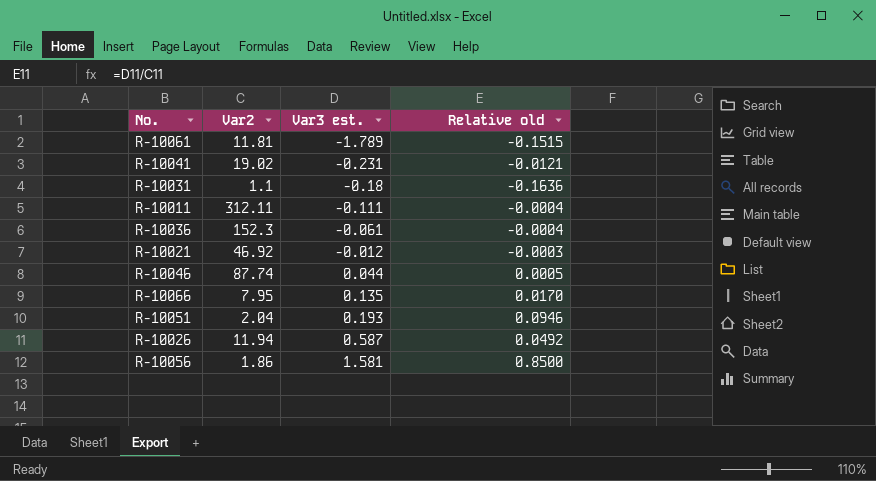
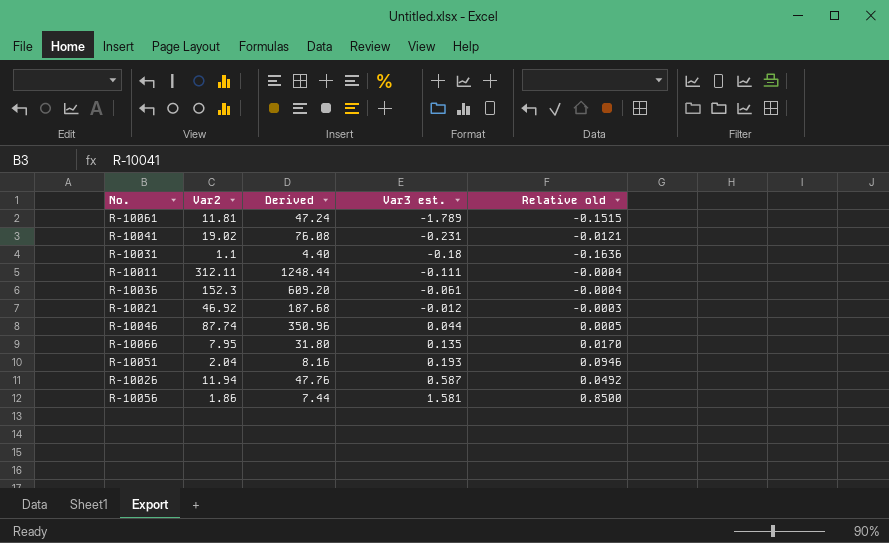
column Derived | formula: none -> [Var2] * 4

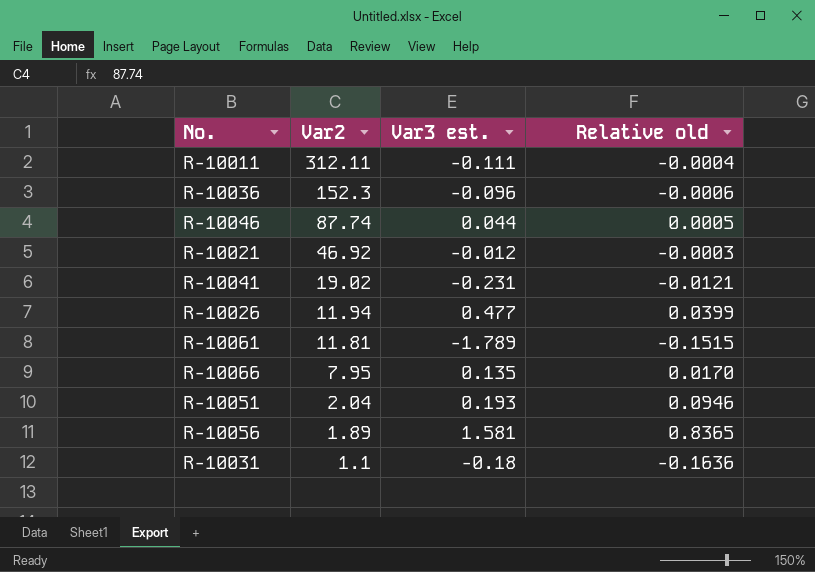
row order: Var3 est. ascending -> Var2 descending
column Derived | formula: [Var2] * 4 -> none
R-10036 | Var3 est.: -0.061 -> -0.096
R-10036 | Relative old: -0.0004 -> -0.0006
R-10026 | Var3 est.: 0.587 -> 0.477
R-10026 | Relative old: 0.0492 -> 0.0399
R-10056 | Var2: 1.86 -> 1.89
R-10056 | Relative old: 0.8500 -> 0.8365

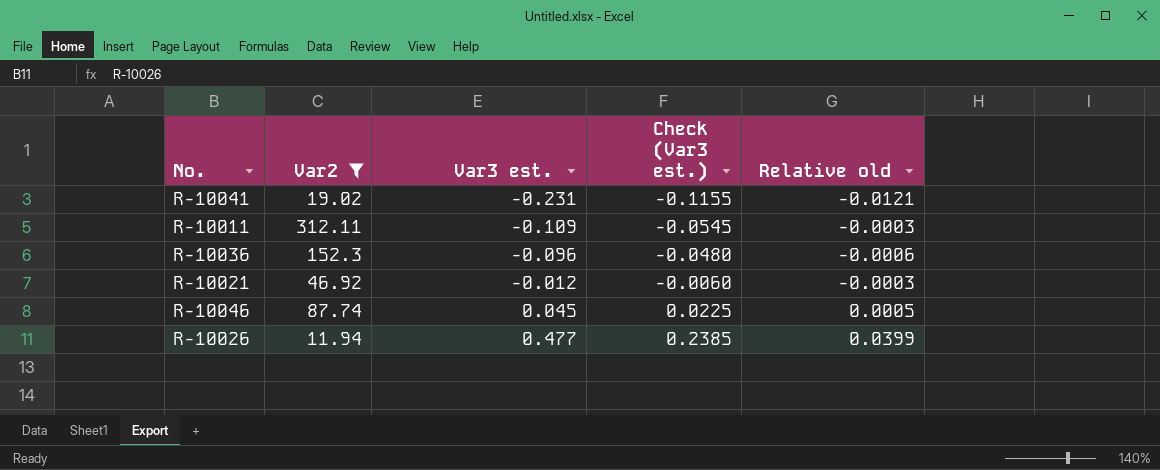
filter: none -> Var2 >= 11.94
row order: Var2 descending -> Var3 est. ascending
column Check (Var3 est.) | formula: none -> [Var3 est.] * 0.5
R-10011 | Var3 est.: -0.111 -> -0.109
R-10011 | Relative old: -0.0004 -> -0.0003
R-10046 | Var3 est.: 0.044 -> 0.045

